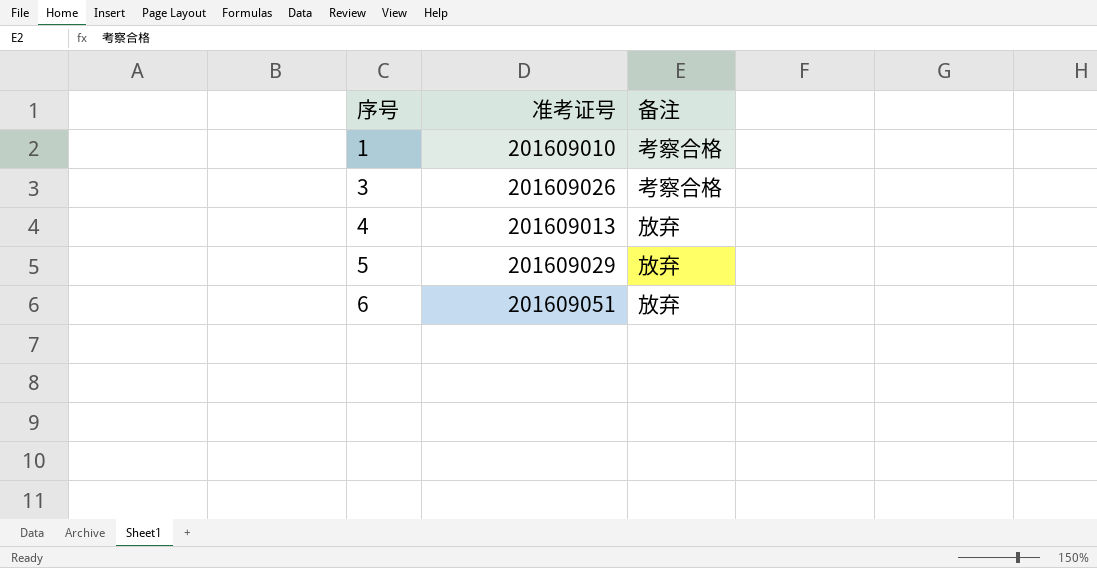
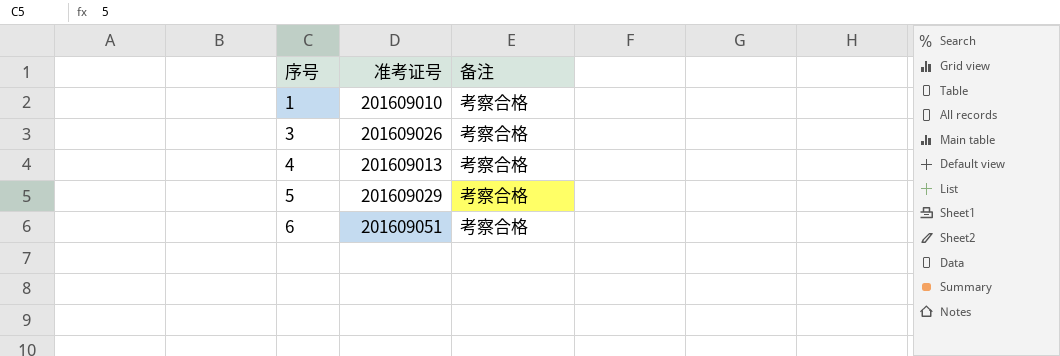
4 | 备注: 放弃 -> 考察合格
5 | 备注: 放弃 -> 考察合格
6 | 备注: 放弃 -> 考察合格

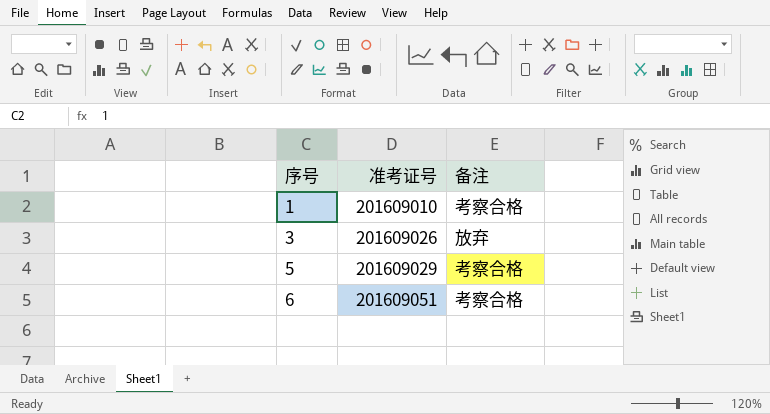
row 4: 201609013 | 考察合格 -> none
3 | 备注: 考察合格 -> 放弃

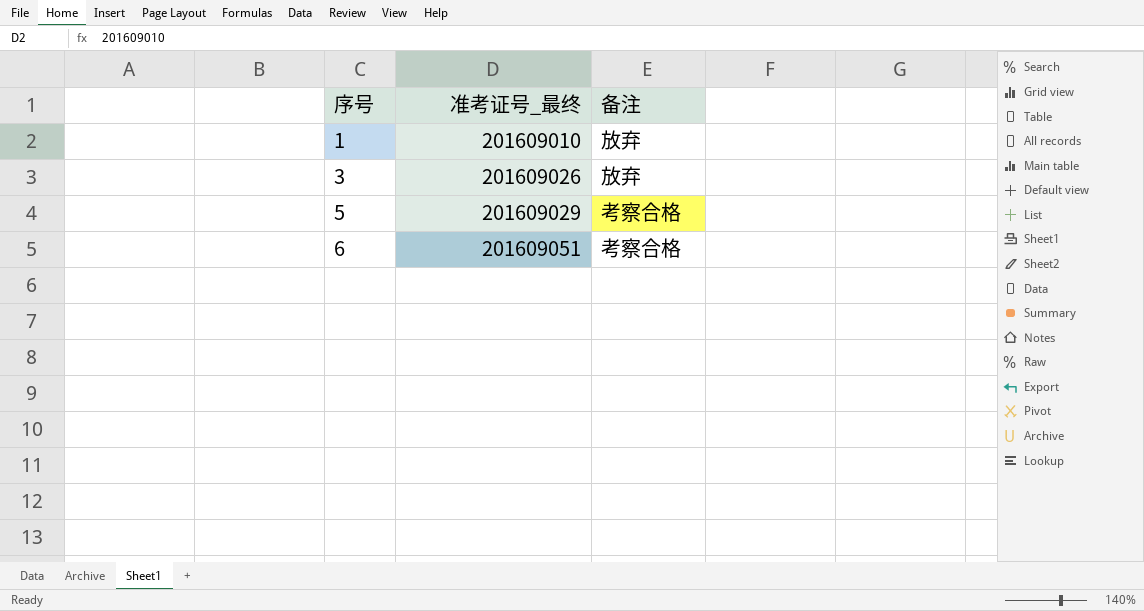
column name: 准考证号 -> 准考证号_最终
1 | 备注: 考察合格 -> 放弃

